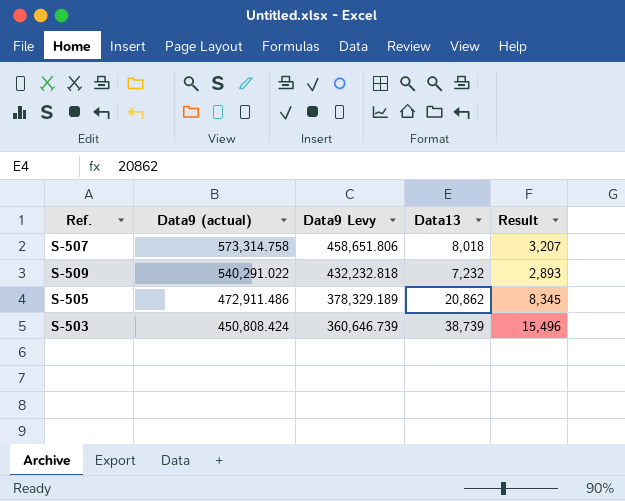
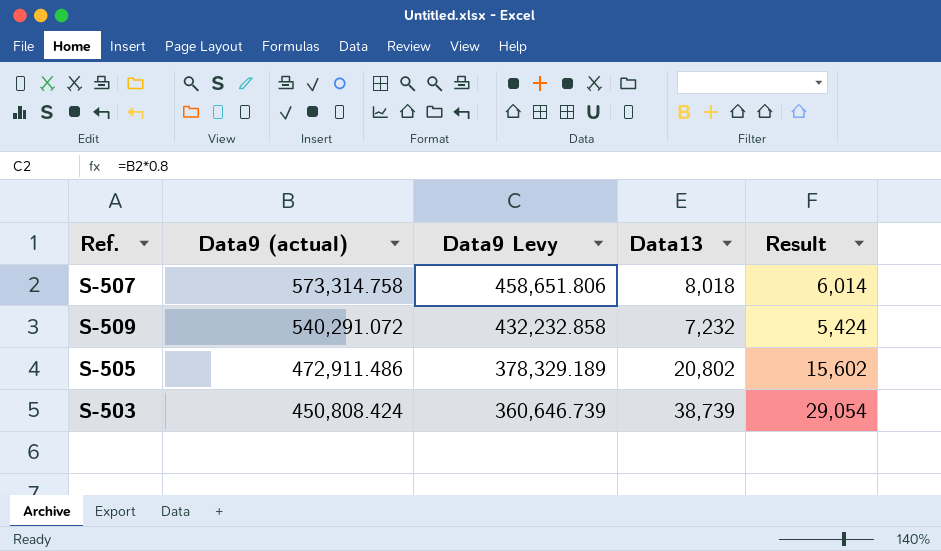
column Result | formula: [Data13] * 0.4 -> [Data13] * 0.75
S-509 | Data9 (actual): 540,291.022 -> 540,291.072
S-509 | Data9 Levy: 432,232.818 -> 432,232.858
S-505 | Data13: 20,862 -> 20,802

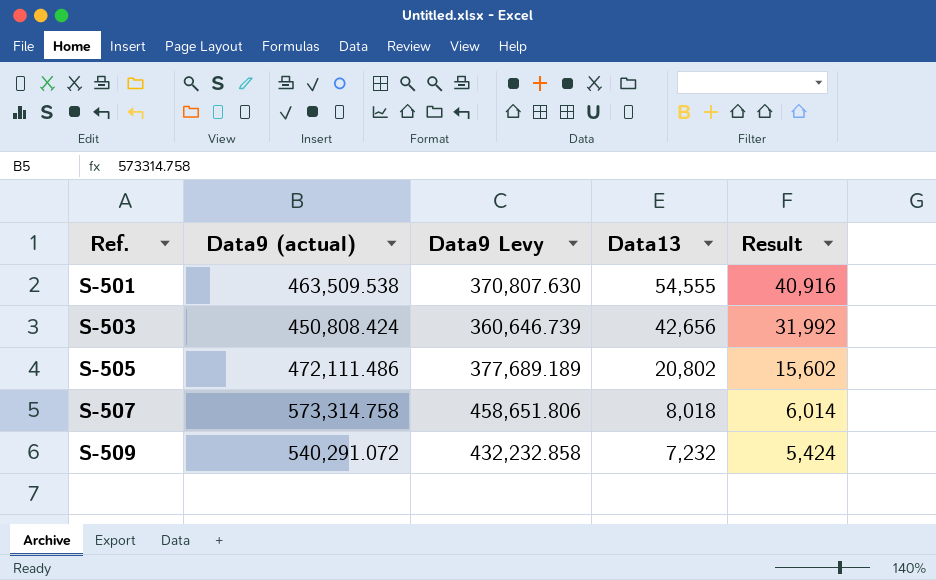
row order: Data9 (actual) descending -> Ref. ascending
row S-501: none -> 463,509.538 | 370,807.630 | 54,555 | 40,916
S-503 | Data13: 38,739 -> 42,656
S-503 | Result: 29,054 -> 31,992
S-505 | Data9 (actual): 472,911.486 -> 472,111.486
S-505 | Data9 Levy: 378,329.189 -> 377,689.189

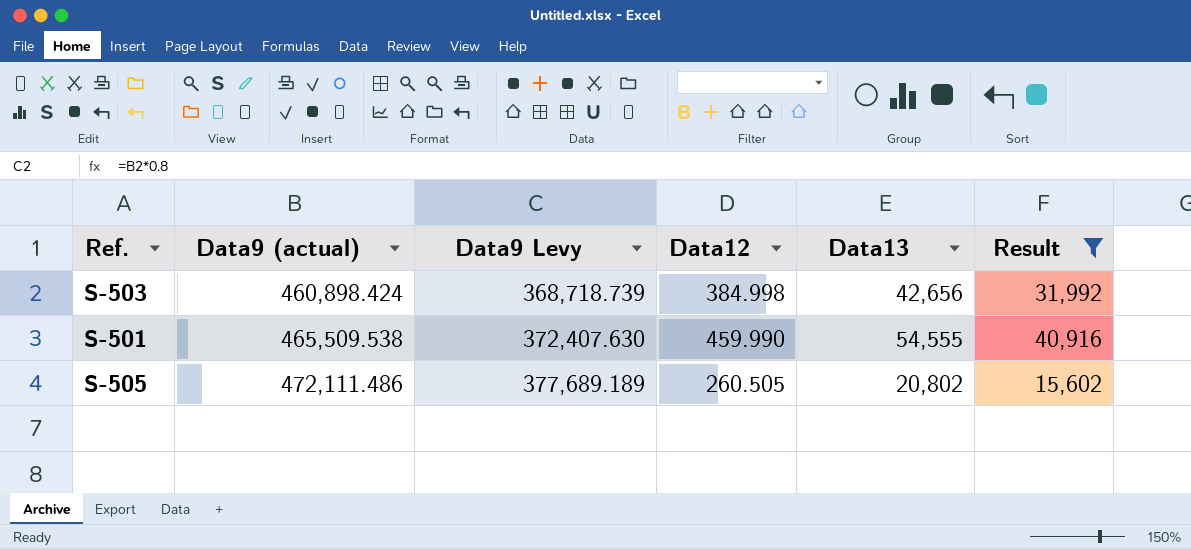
filter: none -> Result >= 15,602
row order: Ref. ascending -> Data9 (actual) ascending
column Data12 | position: none -> 4
S-503 | Data9 (actual): 450,808.424 -> 460,898.424
S-503 | Data9 Levy: 360,646.739 -> 368,718.739
S-501 | Data9 (actual): 463,509.538 -> 465,509.538
S-501 | Data9 Levy: 370,807.630 -> 372,407.630

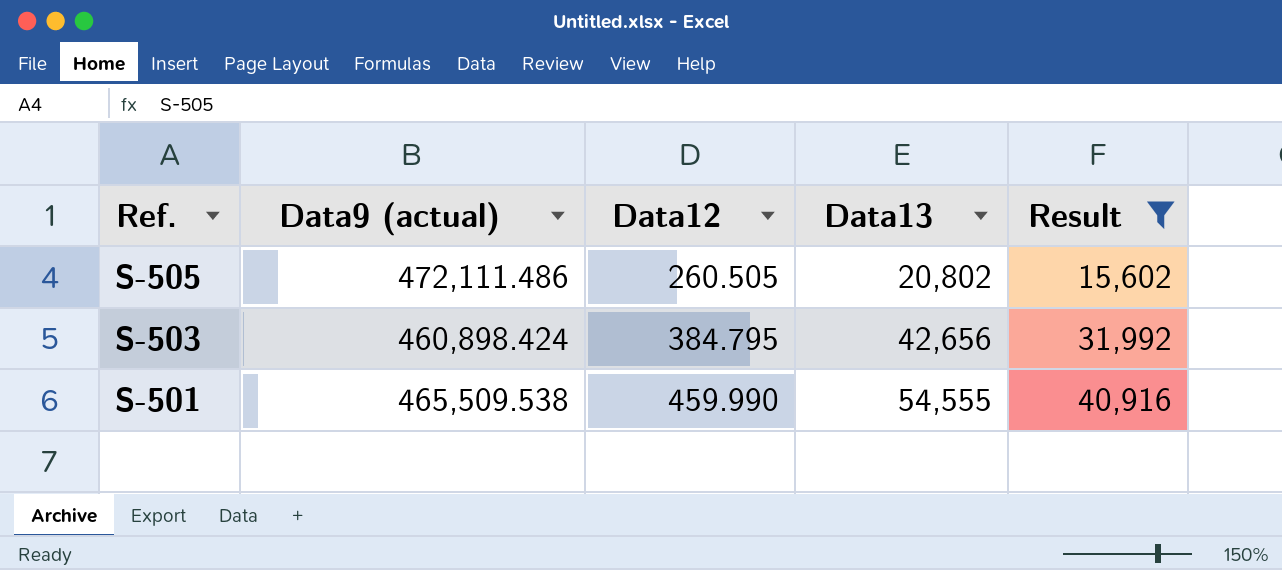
row order: Data9 (actual) ascending -> Ref. descending
column Data9 Levy | formula: [Data9 (actual)] * 0.8 -> none
S-503 | Data12: 384.998 -> 384.795

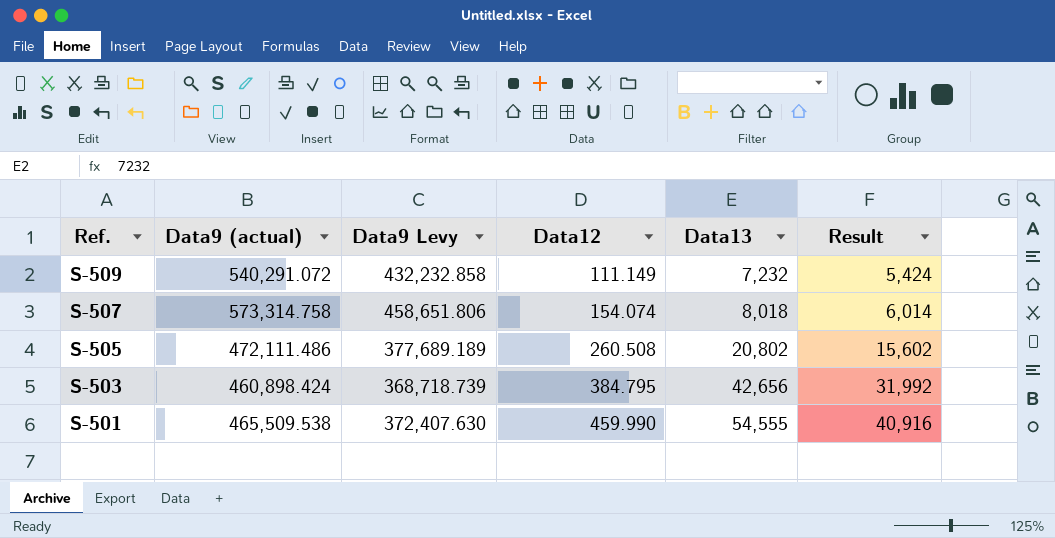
filter: Result >= 15,602 -> none
column Data9 Levy | formula: none -> [Data9 (actual)] * 0.8
S-505 | Data12: 260.505 -> 260.508

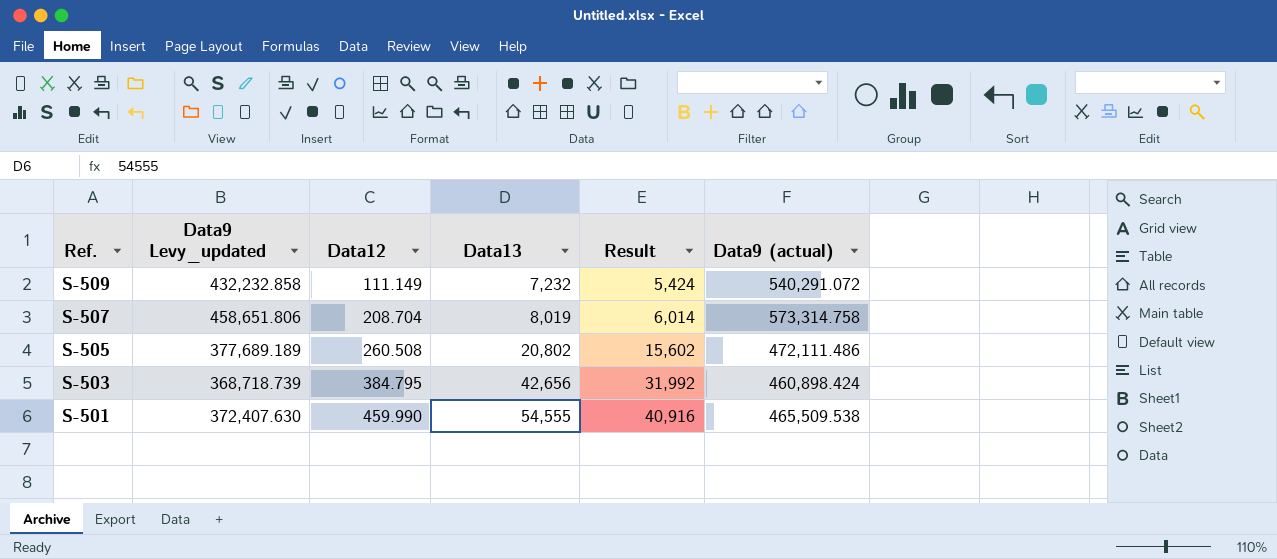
column name: Data9 Levy -> Data9 Levy_updated
column Data9 (actual) | position: 2 -> 6
S-507 | Data12: 154.074 -> 208.704
S-507 | Data13: 8,018 -> 8,019

